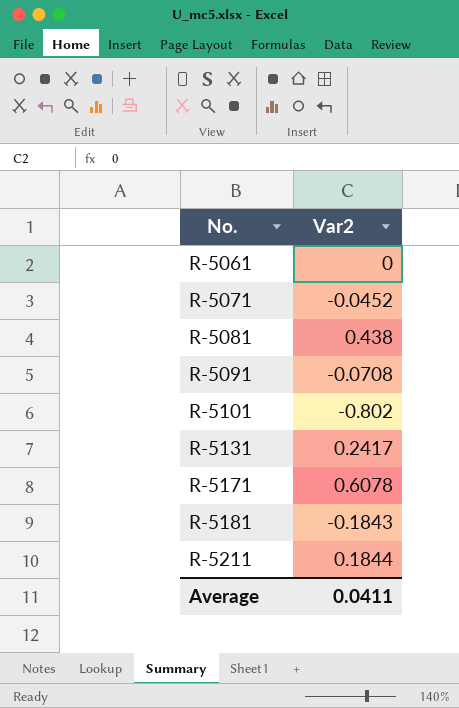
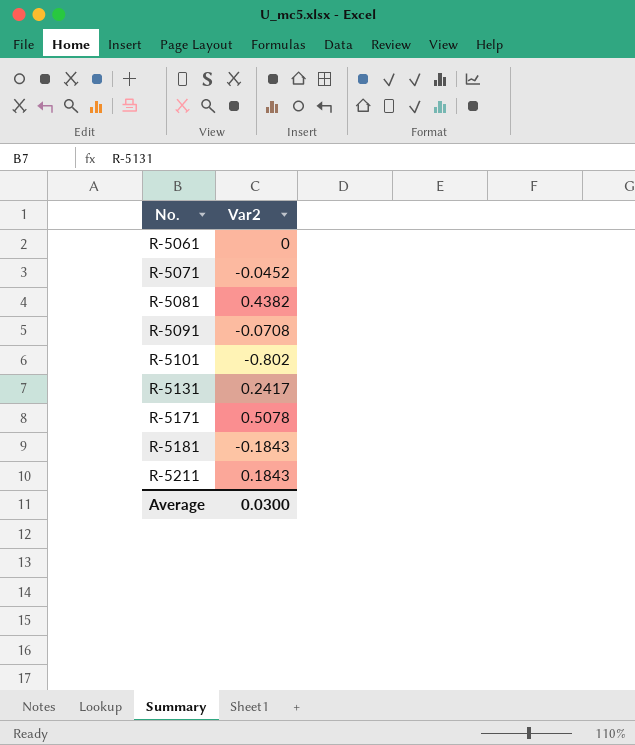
R-5081 | Var2: 0.438 -> 0.4382
R-5171 | Var2: 0.6078 -> 0.5078
R-5211 | Var2: 0.1844 -> 0.1843
Average | Var2: 0.0411 -> 0.0300

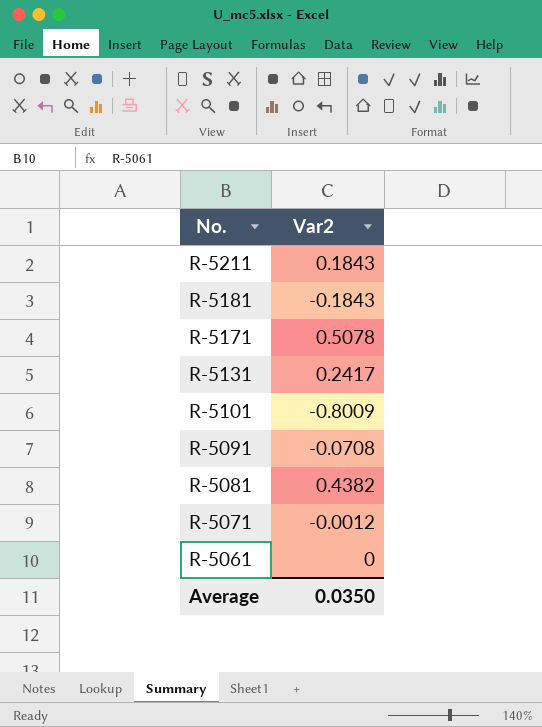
row order: No. ascending -> No. descending
R-5101 | Var2: -0.802 -> -0.8009
R-5071 | Var2: -0.0452 -> -0.0012
Average | Var2: 0.0300 -> 0.0350

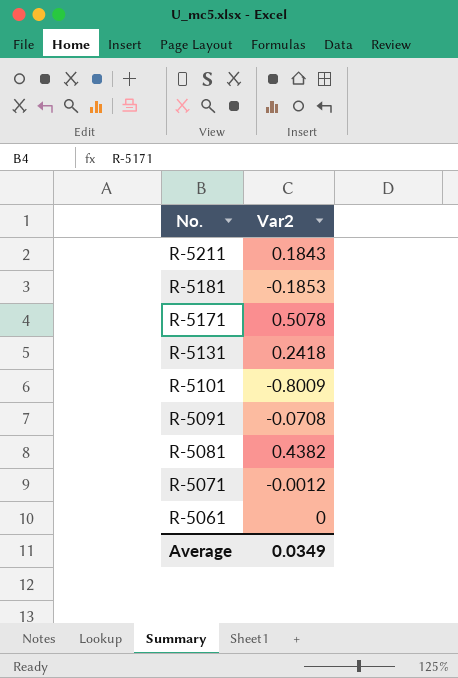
R-5181 | Var2: -0.1843 -> -0.1853
R-5131 | Var2: 0.2417 -> 0.2418
Average | Var2: 0.0350 -> 0.0349

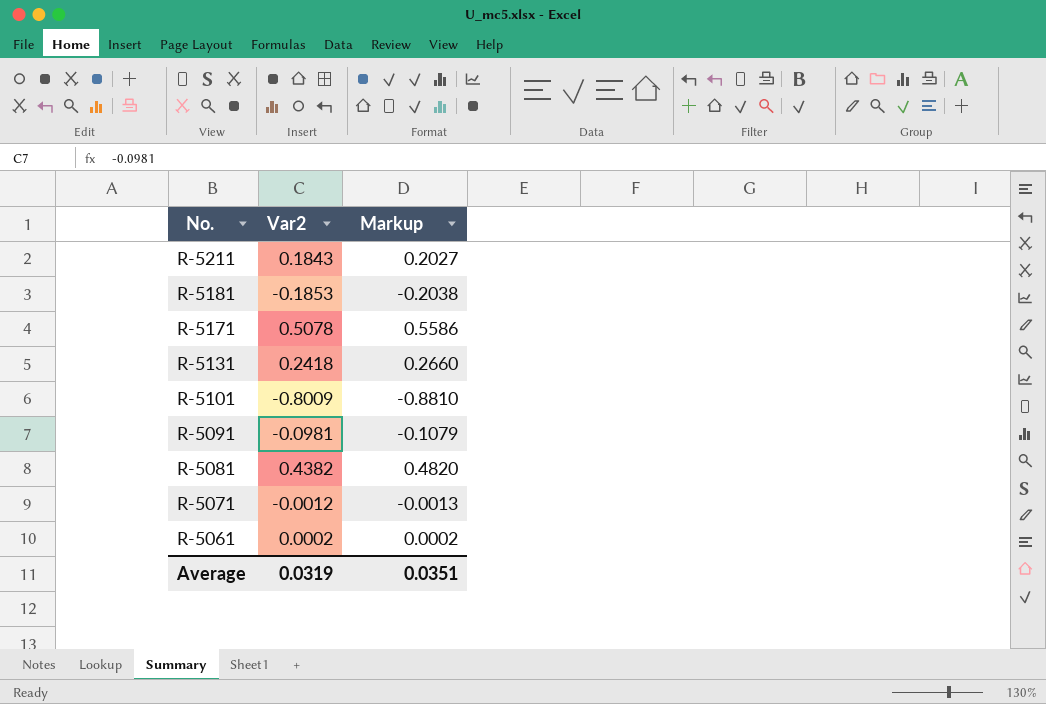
column Markup | formula: none -> [Var2] * 1.1
R-5091 | Var2: -0.0708 -> -0.0981
R-5061 | Var2: 0 -> 0.0002
Average | Var2: 0.0349 -> 0.0319

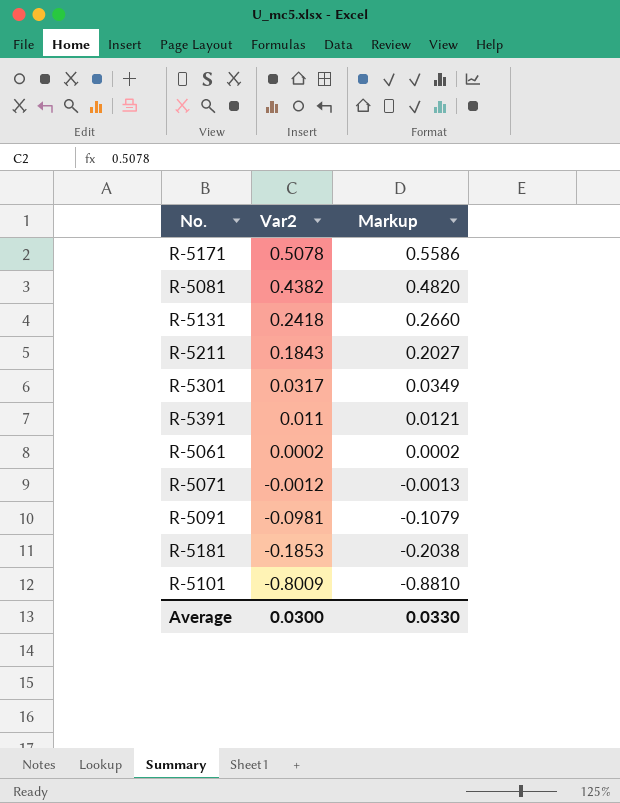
row order: No. descending -> Var2 descending
row R-5301: none -> 0.0317 | 0.0349
row R-5391: none -> 0.011 | 0.0121
Average | Var2: 0.0319 -> 0.0300
Average | Markup: 0.0351 -> 0.0330

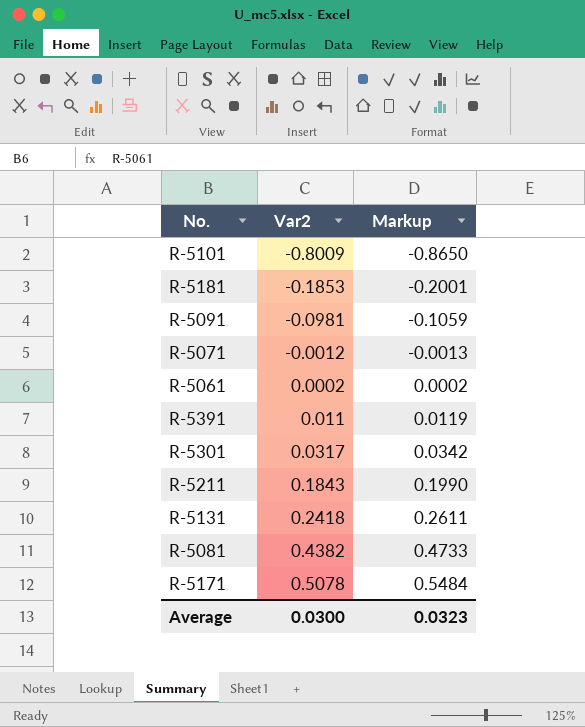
row order: Var2 descending -> Var2 ascending
column Markup | formula: [Var2] * 1.1 -> [Var2] * 1.08
Average | Markup: 0.0330 -> 0.0323

